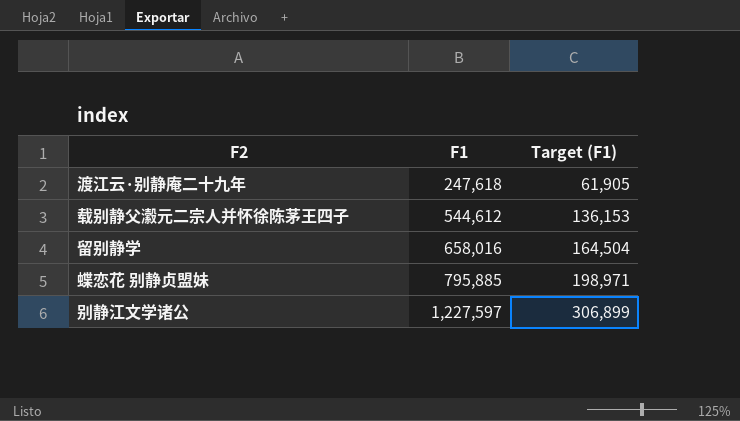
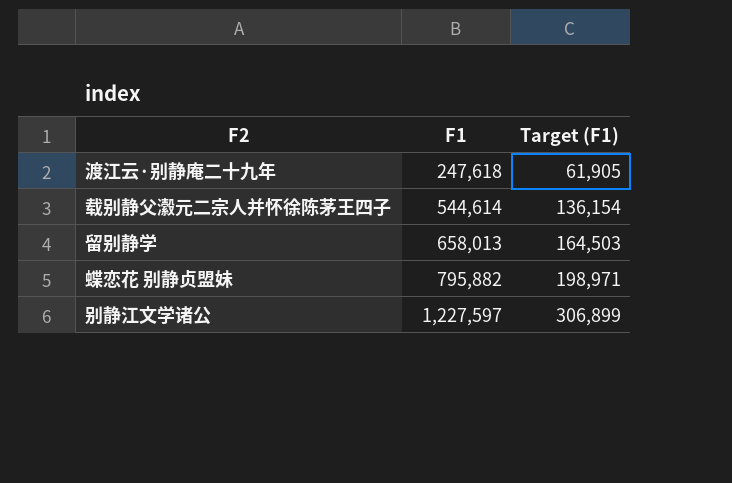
载别静父瀫元二宗人并怀徐陈茅王四子 | F1: 544,612 -> 544,614
载别静父瀫元二宗人并怀徐陈茅王四子 | Target (F1): 136,153 -> 136,154
留别静学 | F1: 658,016 -> 658,013
留别静学 | Target (F1): 164,504 -> 164,503
蝶恋花 别静贞盟妹 | F1: 795,885 -> 795,882

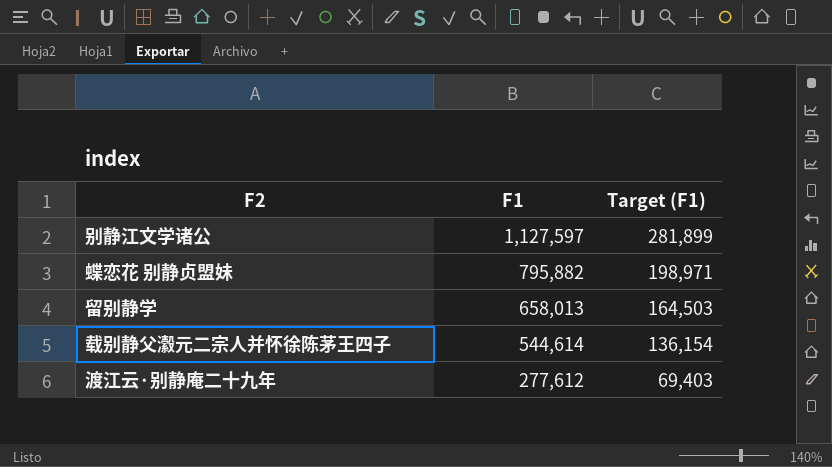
row order: F1 ascending -> F1 descending
别静江文学诸公 | F1: 1,227,597 -> 1,127,597
别静江文学诸公 | Target (F1): 306,899 -> 281,899
渡江云·别静庵二十九年 | F1: 247,618 -> 277,612
渡江云·别静庵二十九年 | Target (F1): 61,905 -> 69,403

